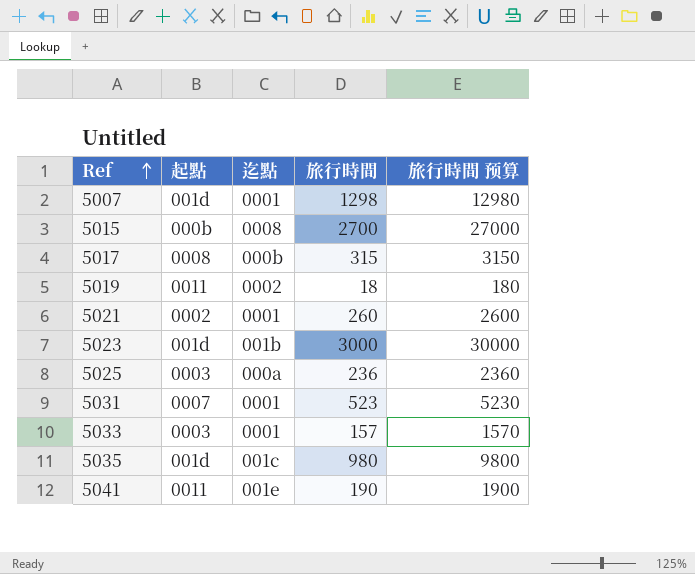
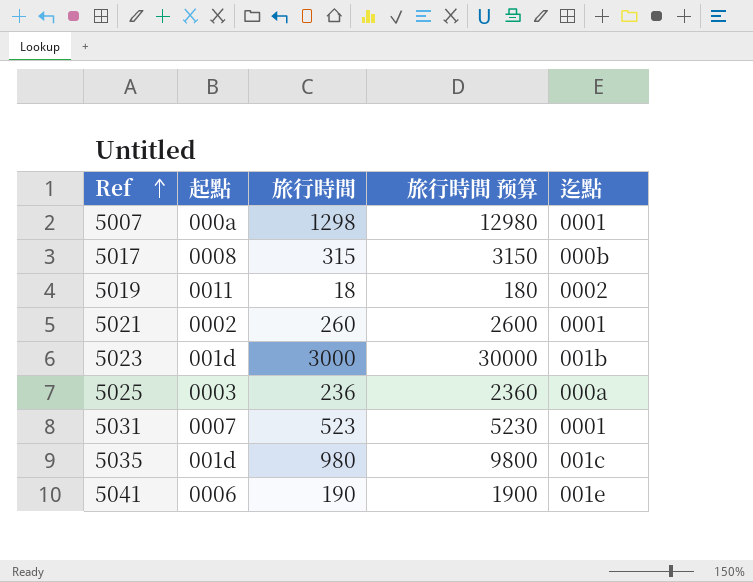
column 迄點 | position: 3 -> 5
row 5015: 000b | 0008 | 2700 | 27000 -> none
row 5033: 0003 | 0001 | 157 | 1570 -> none
5007 | 起點: 001d -> 000a
5041 | 起點: 0011 -> 0006

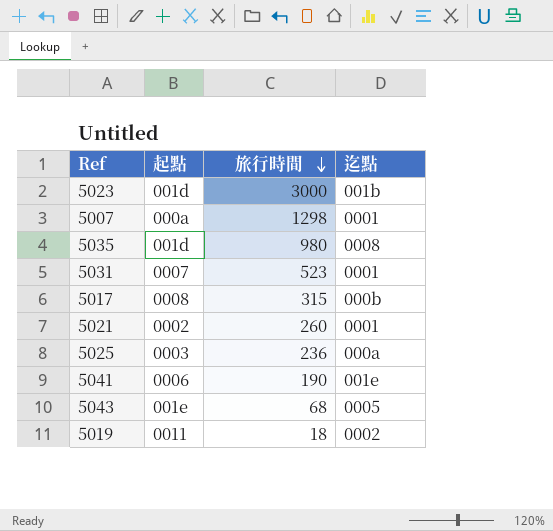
row order: Ref ascending -> 旅行時間 descending
column 旅行時間 预算 | formula: [旅行時間] * 10 -> none
5035 | 迄點: 001c -> 0008
row 5043: none -> 001e | 68 | 0005

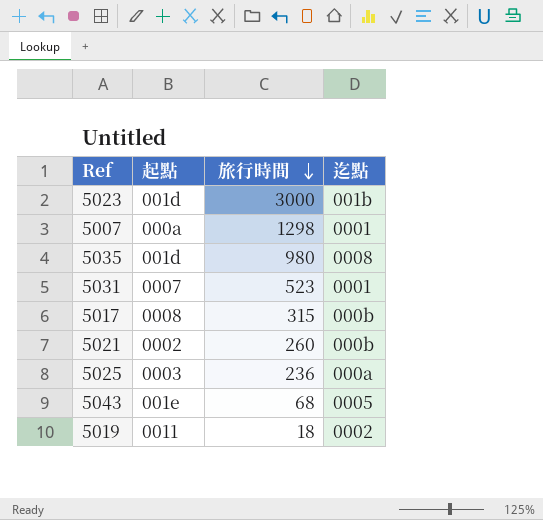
row 5041: 0006 | 190 | 001e -> none
5021 | 迄點: 0001 -> 000b

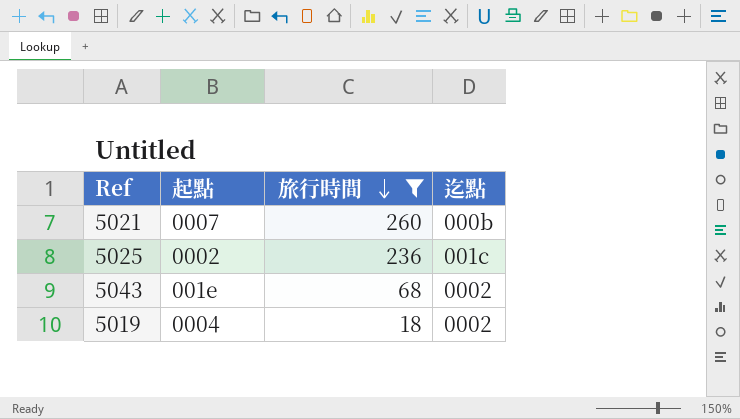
filter: none -> 旅行時間 <= 260
5021 | 起點: 0002 -> 0007
5025 | 起點: 0003 -> 0002
5025 | 迄點: 000a -> 001c
5043 | 迄點: 0005 -> 0002
5019 | 起點: 0011 -> 0004

